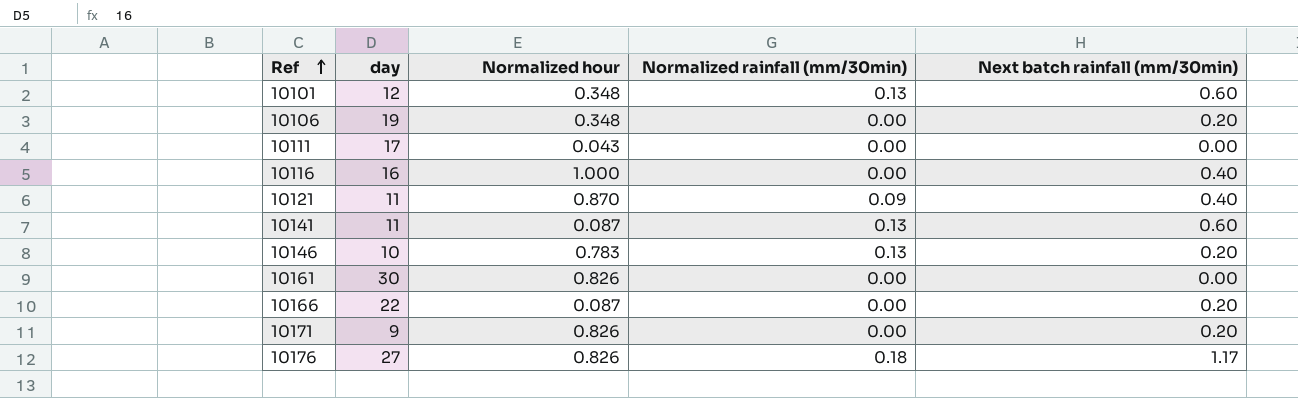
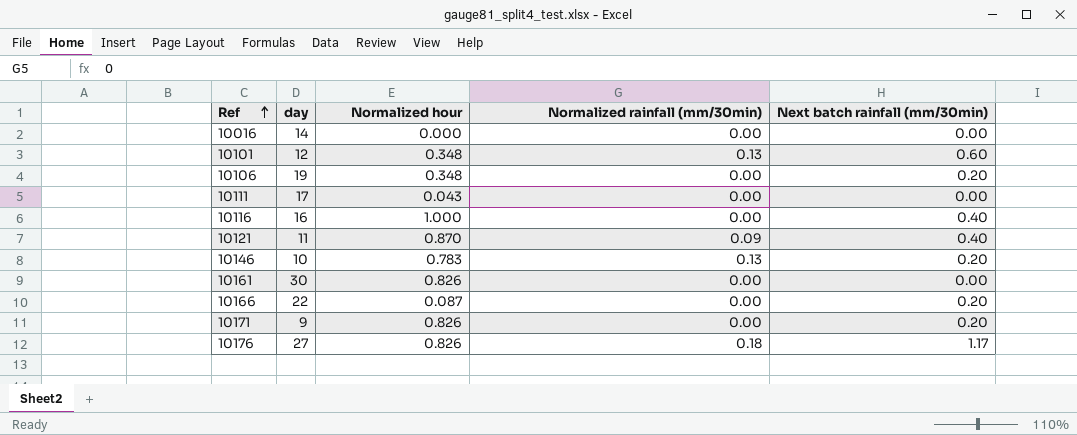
row 10141: 11 | 0.087 | 0.13 | 0.60 -> none
row 10016: none -> 14 | 0.000 | 0.00 | 0.00

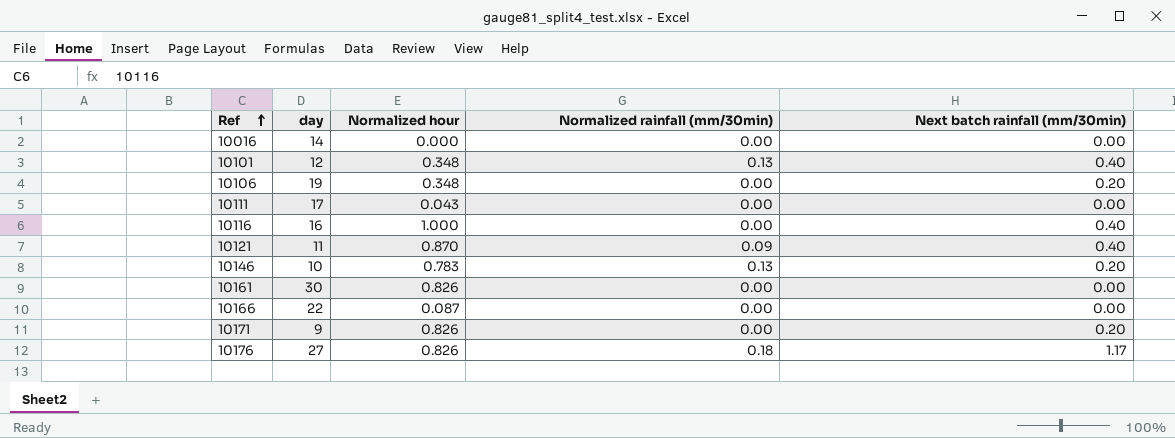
10101 | Next batch rainfall (mm/30min): 0.60 -> 0.40
10166 | Next batch rainfall (mm/30min): 0.20 -> 0.00

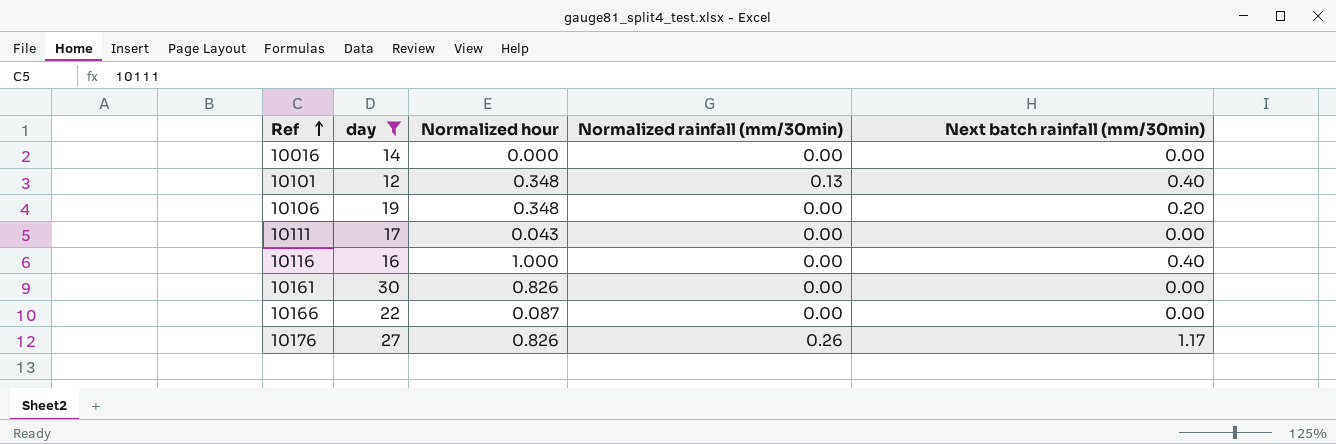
filter: none -> day >= 12
10176 | Normalized rainfall (mm/30min): 0.18 -> 0.26

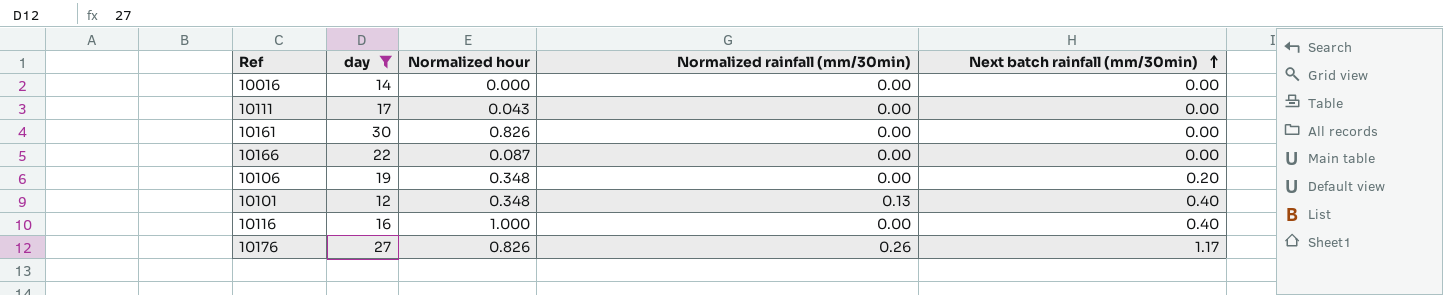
row order: Ref ascending -> Next batch rainfall (mm/30min) ascending

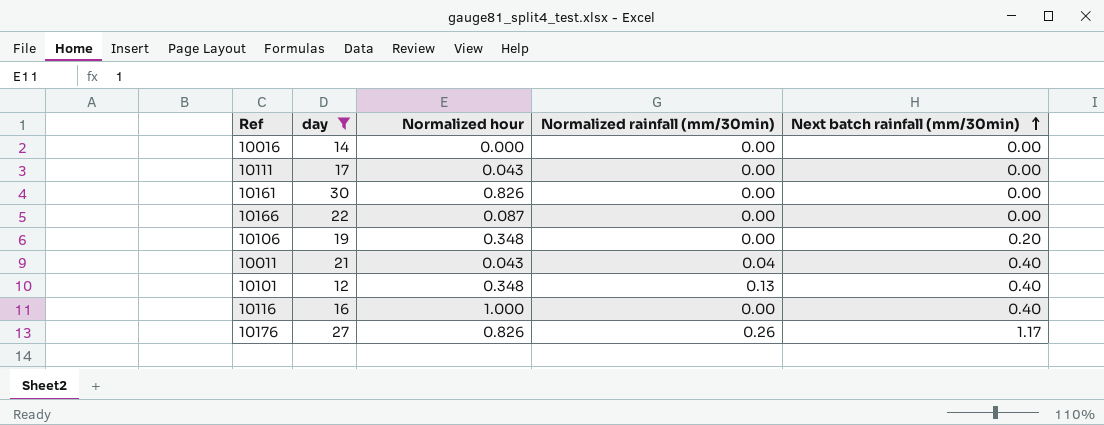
row 10011: none -> 21 | 0.043 | 0.04 | 0.40

